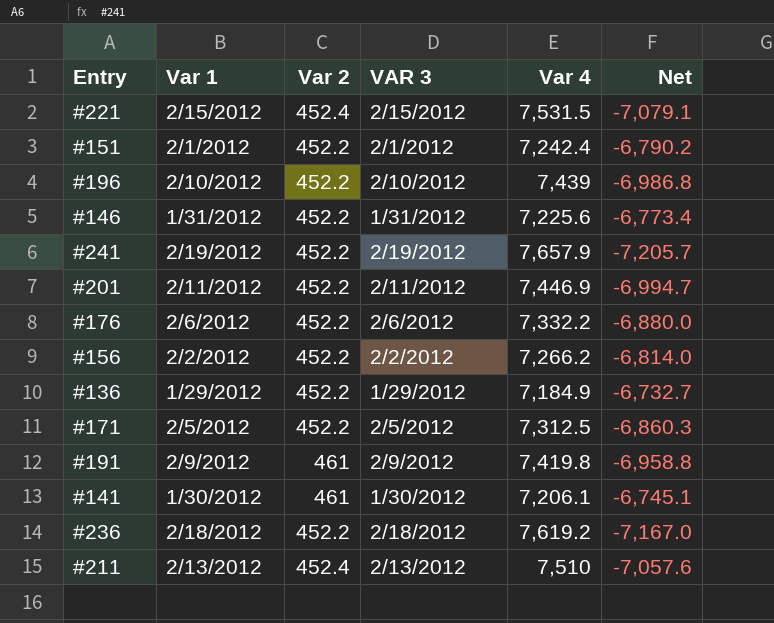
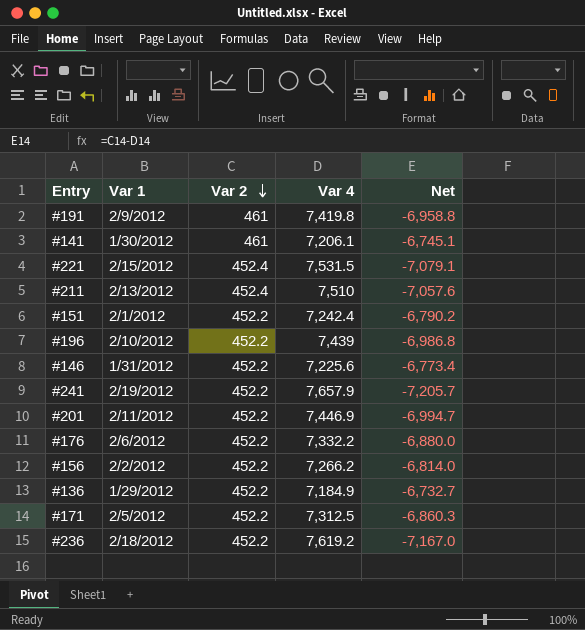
row order: none -> Var 2 descending
column VAR 3 | position: 4 -> none

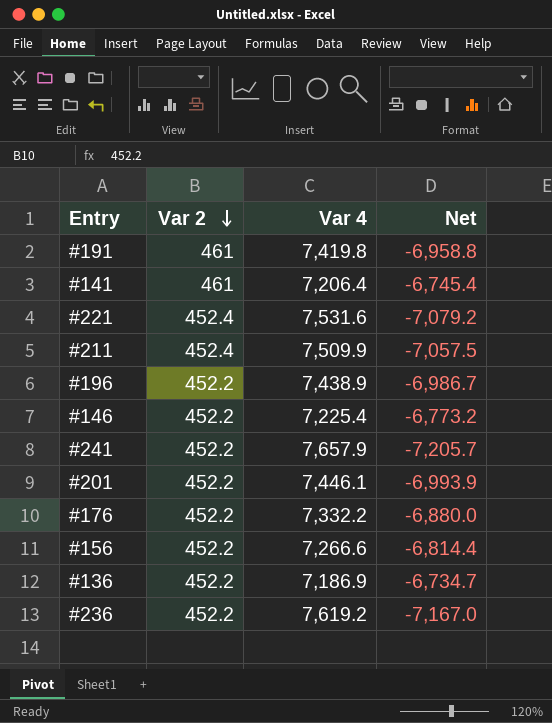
column Var 1 | position: 2 -> none
row #151: 2/1/2012 | 452.2 | 7,242.4 | -6,790.2 -> none
row #171: 2/5/2012 | 452.2 | 7,312.5 | -6,860.3 -> none
#141 | Var 4: 7,206.1 -> 7,206.4
#141 | Net: -6,745.1 -> -6,745.4
#221 | Var 4: 7,531.5 -> 7,531.6
#221 | Net: -7,079.1 -> -7,079.2
#211 | Var 4: 7,510 -> 7,509.9
#211 | Net: -7,057.6 -> -7,057.5
#196 | Var 4: 7,439 -> 7,438.9
#196 | Net: -6,986.8 -> -6,986.7
#146 | Var 4: 7,225.6 -> 7,225.4
#146 | Net: -6,773.4 -> -6,773.2
#201 | Var 4: 7,446.9 -> 7,446.1
#201 | Net: -6,994.7 -> -6,993.9
#156 | Var 4: 7,266.2 -> 7,266.6
#156 | Net: -6,814.0 -> -6,814.4
#136 | Var 4: 7,184.9 -> 7,186.9
#136 | Net: -6,732.7 -> -6,734.7

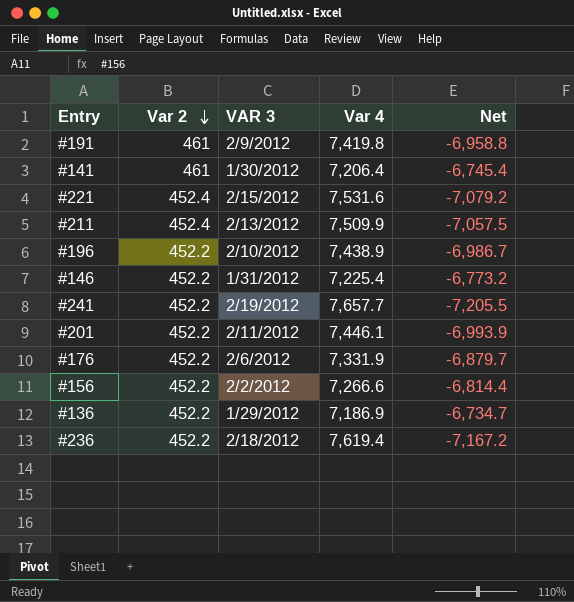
column VAR 3 | position: none -> 3
#241 | Var 4: 7,657.9 -> 7,657.7
#241 | Net: -7,205.7 -> -7,205.5
#176 | Var 4: 7,332.2 -> 7,331.9
#176 | Net: -6,880.0 -> -6,879.7
#236 | Var 4: 7,619.2 -> 7,619.4
#236 | Net: -7,167.0 -> -7,167.2

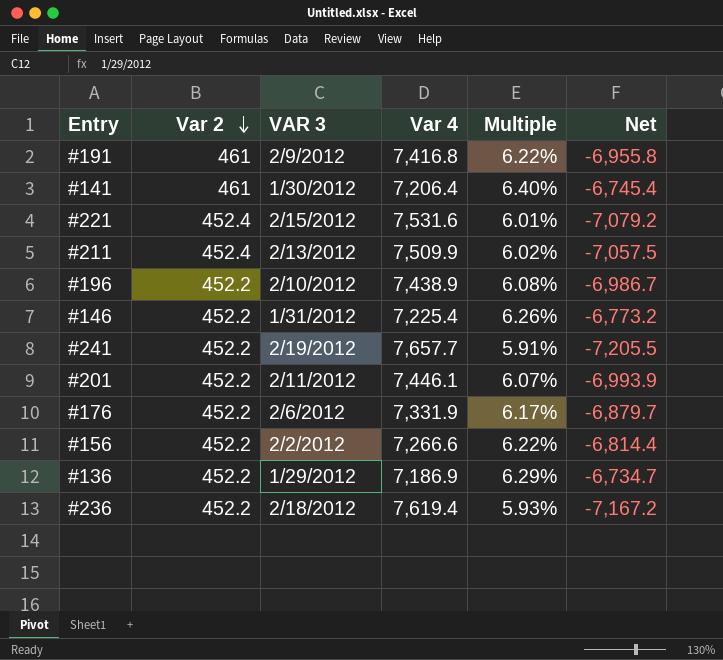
column Multiple | formula: none -> [Var 2] / [Var 4]
#191 | Var 4: 7,419.8 -> 7,416.8
#191 | Net: -6,958.8 -> -6,955.8

